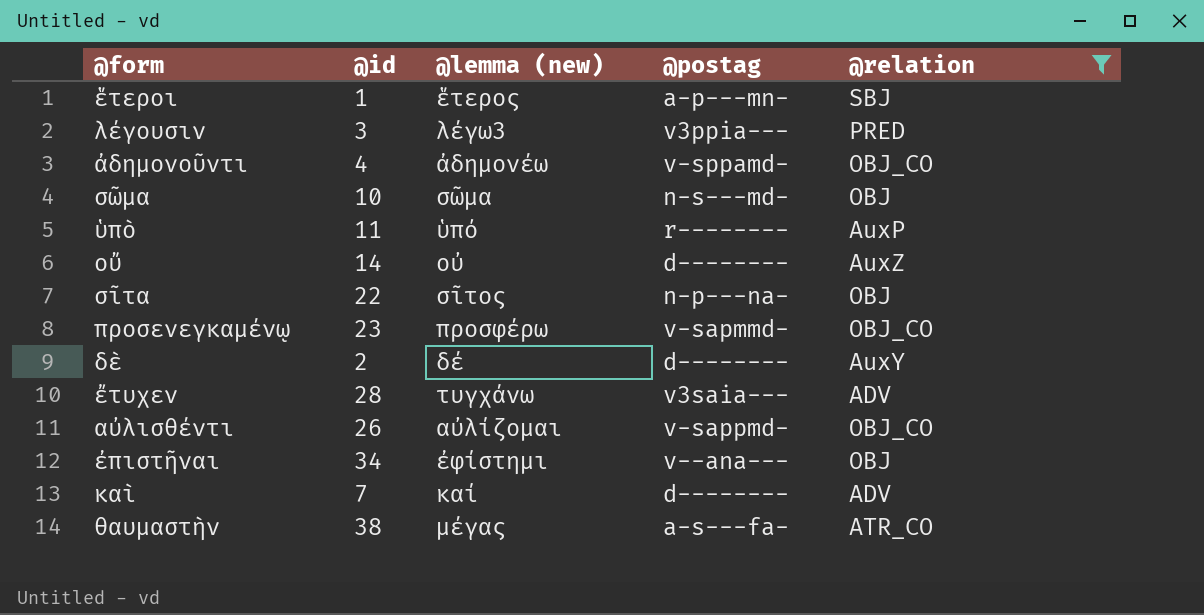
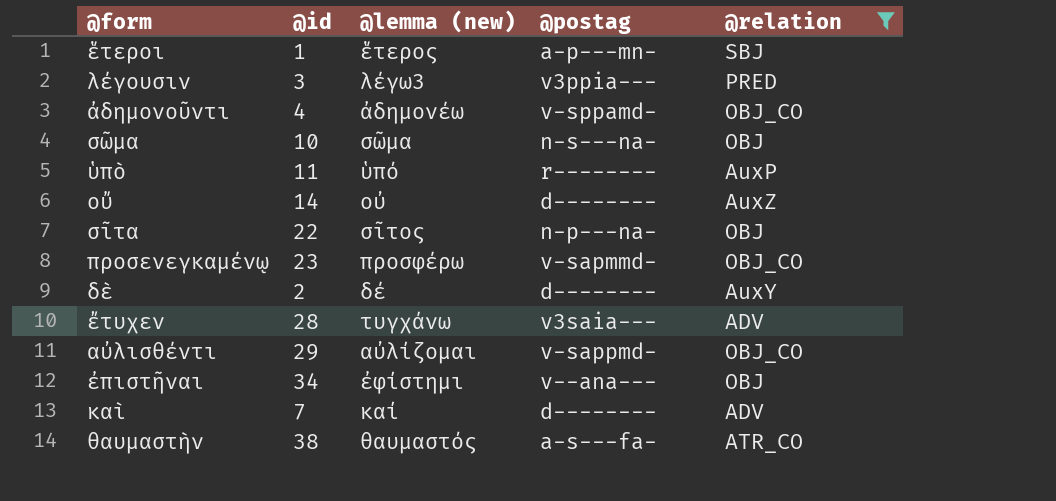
σῶμα | @postag: n-s---md- -> n-s---na-
αὐλισθέντι | @id: 26 -> 29
θαυμαστὴν | @lemma (new): μέγας -> θαυμαστός

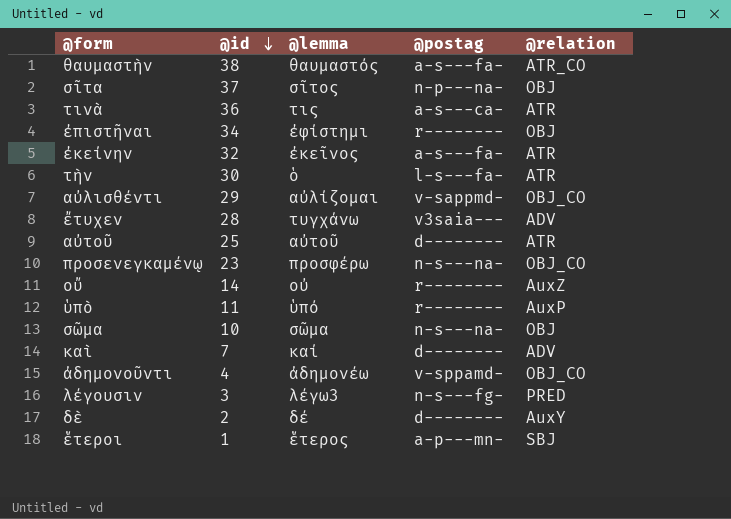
filter: @relation != ATR -> none
row order: none -> @id descending
column name: @lemma (new) -> @lemma
σῖτα | @id: 22 -> 37
ἐπιστῆναι | @postag: v--ana--- -> r--------
προσενεγκαμένῳ | @postag: v-sapmmd- -> n-s---na-
οὔ | @postag: d-------- -> r--------
λέγουσιν | @postag: v3ppia--- -> n-s---fg-

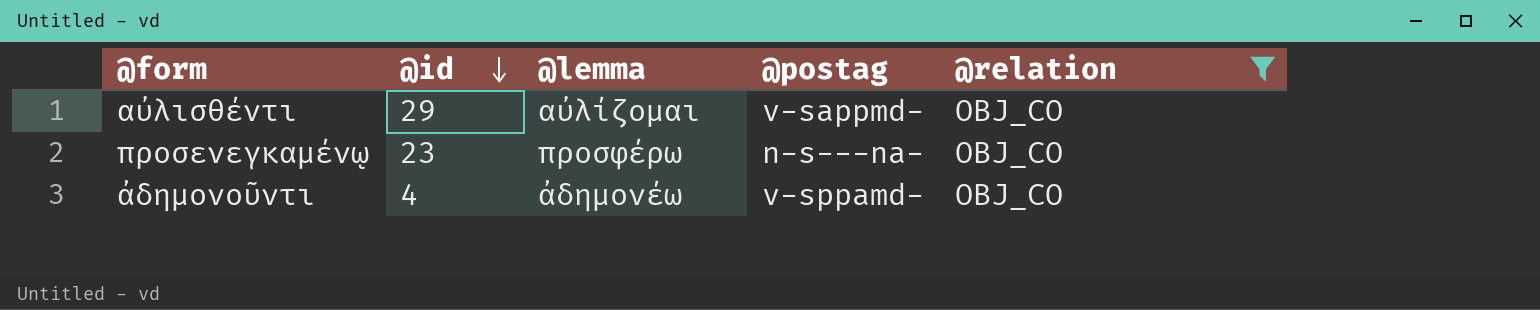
filter: none -> @relation = OBJ_CO

